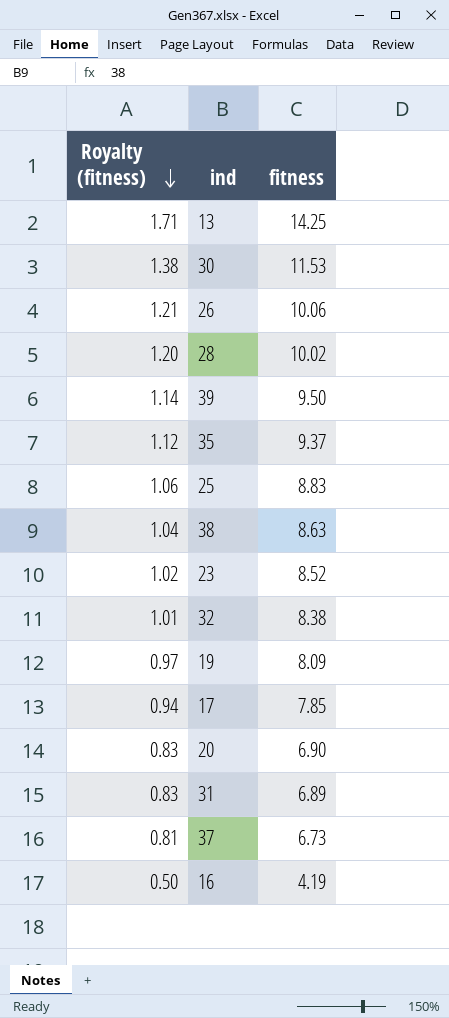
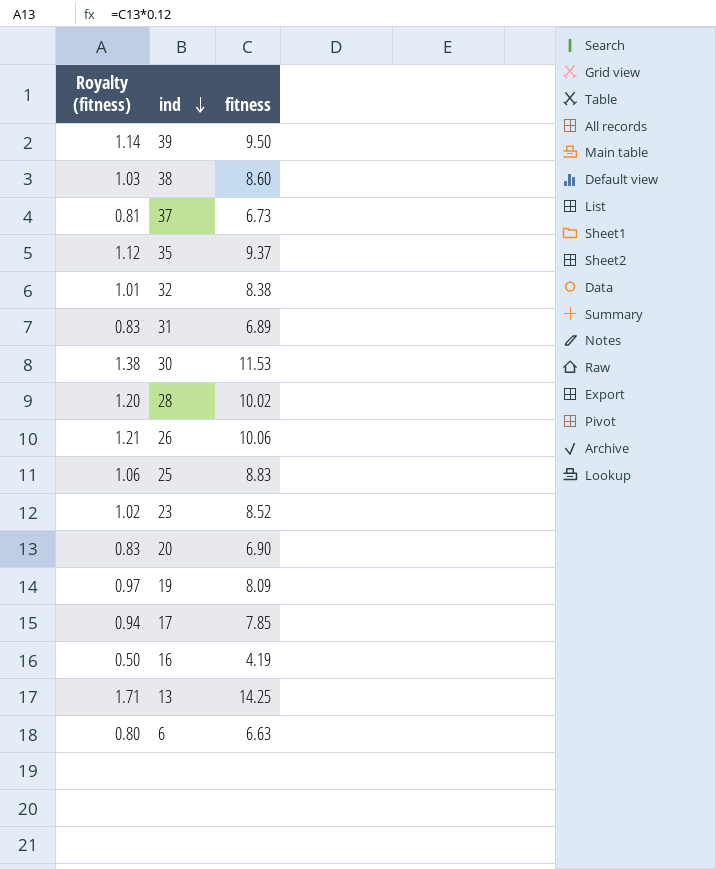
row order: Royalty (fitness) descending -> ind descending
38 | Royalty (fitness): 1.04 -> 1.03
38 | fitness: 8.63 -> 8.60
row 6: none -> 0.80 | 6.63

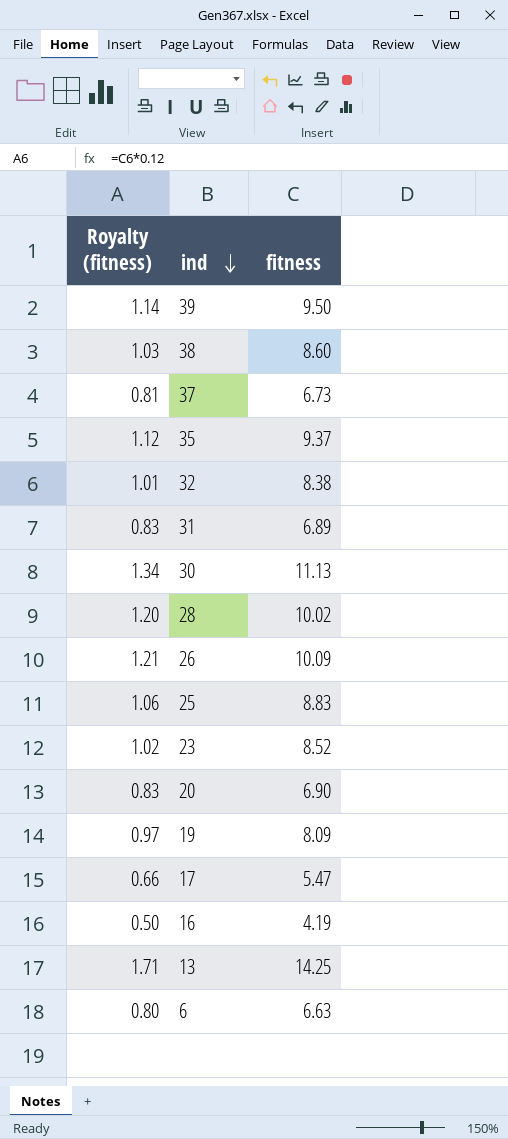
30 | Royalty (fitness): 1.38 -> 1.34
30 | fitness: 11.53 -> 11.13
26 | fitness: 10.06 -> 10.09
17 | Royalty (fitness): 0.94 -> 0.66
17 | fitness: 7.85 -> 5.47

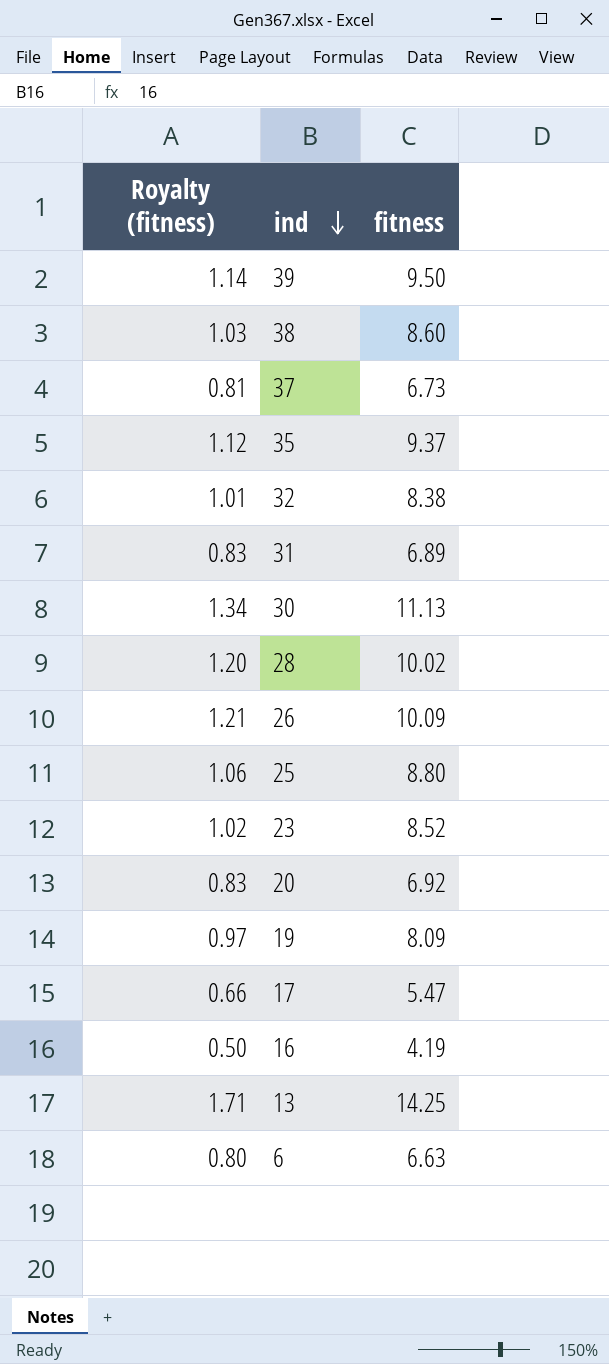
25 | fitness: 8.83 -> 8.80
20 | fitness: 6.90 -> 6.92

